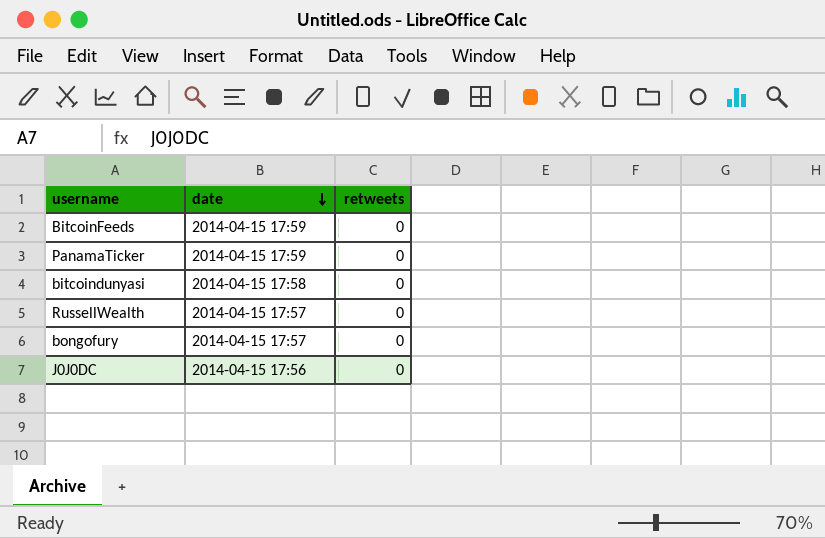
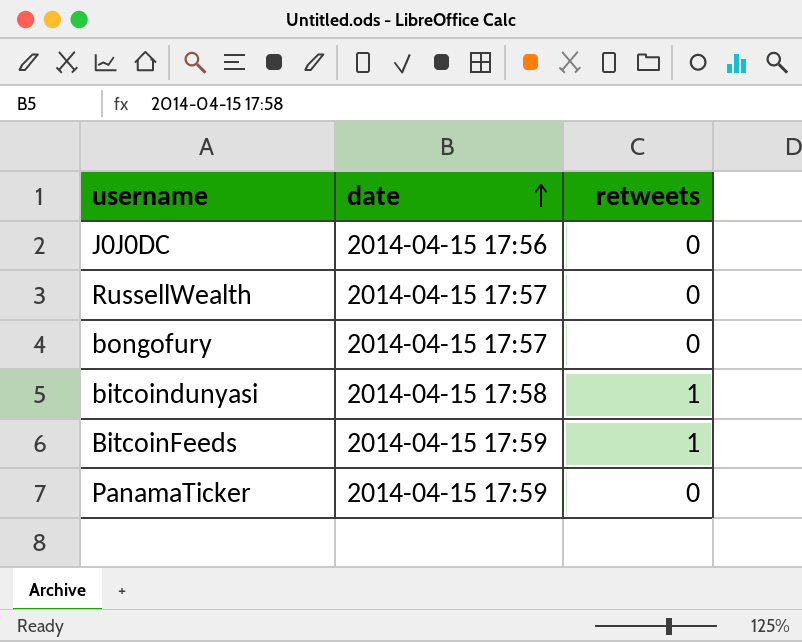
row order: date descending -> date ascending
bitcoindunyasi | retweets: 0 -> 1
BitcoinFeeds | retweets: 0 -> 1

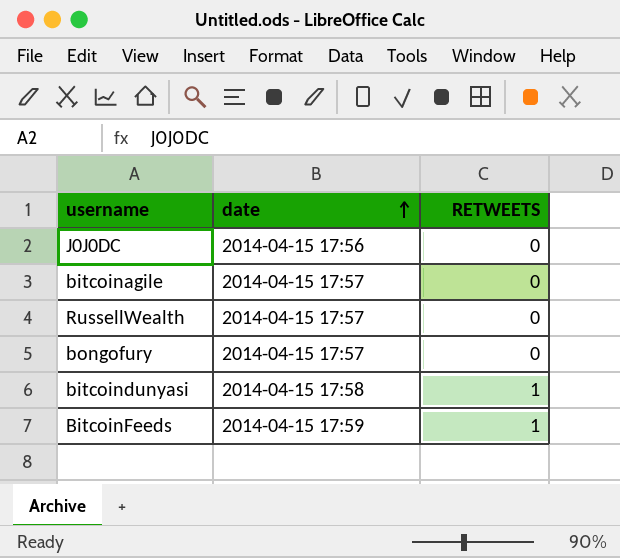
column name: retweets -> RETWEETS
row PanamaTicker: 2014-04-15 17:59 | 0 -> none
row bitcoinagile: none -> 2014-04-15 17:57 | 0

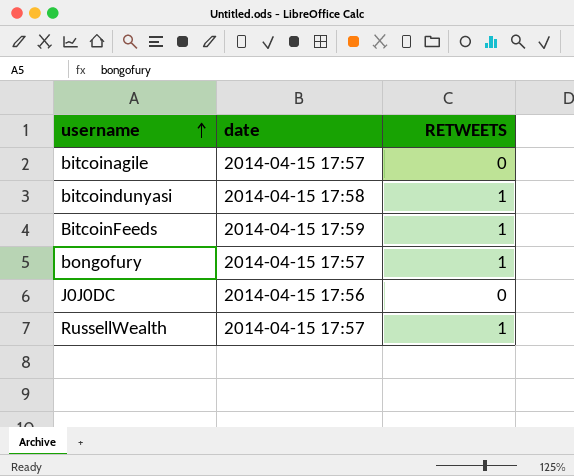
row order: date ascending -> username ascending
bongofury | RETWEETS: 0 -> 1
RussellWealth | RETWEETS: 0 -> 1

